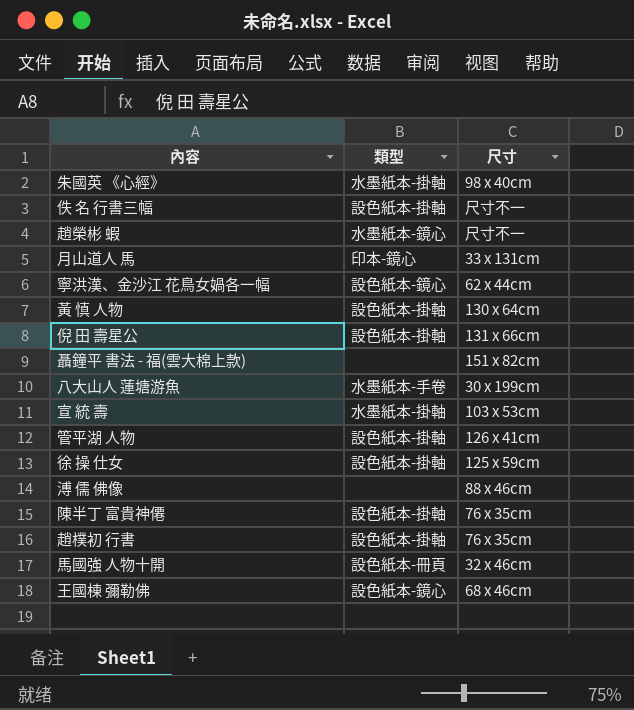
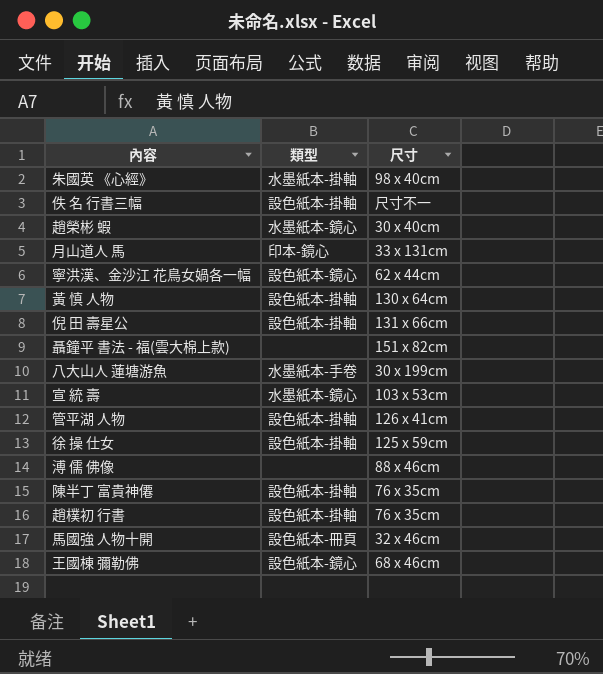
趙榮彬 蝦 | 尺寸: 尺寸不一 -> 30 x 40cm
宣 統 壽 | 類型: 水墨紙本-掛軸 -> 水墨紙本-鏡心

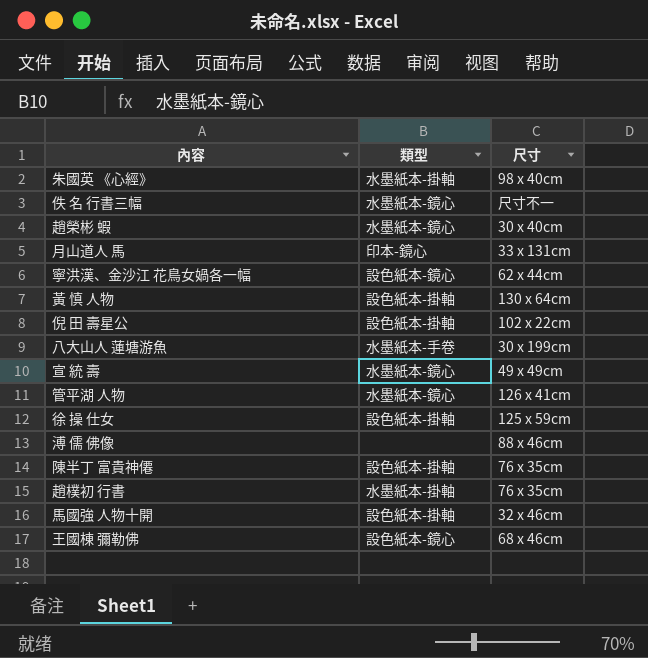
row 聶鐘平 書法 - 福(雲大棉上款): none | 151 x 82cm -> none
佚 名 行書三幅 | 類型: 設色紙本-掛軸 -> 水墨紙本-鏡心
倪 田 壽星公 | 尺寸: 131 x 66cm -> 102 x 22cm
宣 統 壽 | 尺寸: 103 x 53cm -> 49 x 49cm
管平湖 人物 | 類型: 設色紙本-掛軸 -> 水墨紙本-鏡心
趙樸初 行書 | 類型: 設色紙本-掛軸 -> 水墨紙本-掛軸
馬國強 人物十開 | 類型: 設色紙本-冊頁 -> 設色紙本-掛軸

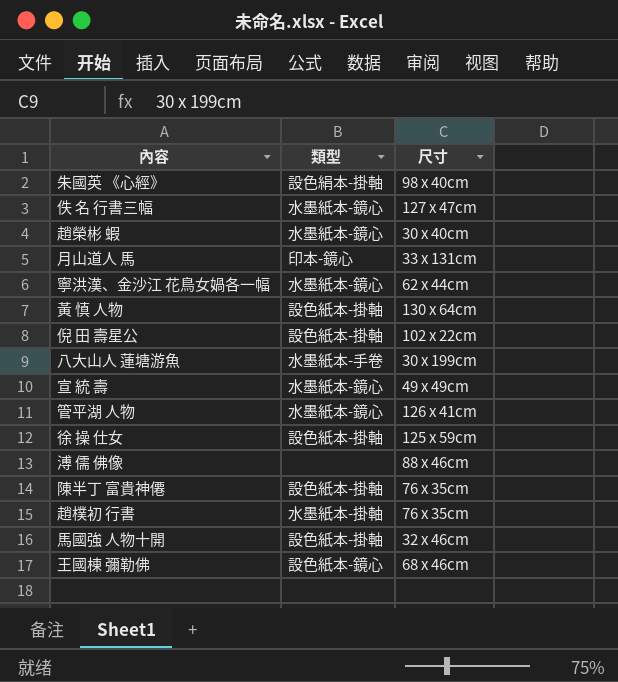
朱國英 《心經》 | 類型: 水墨紙本-掛軸 -> 設色絹本-掛軸
佚 名 行書三幅 | 尺寸: 尺寸不一 -> 127 x 47cm
寧洪漢、金沙江 花鳥女媧各一幅 | 類型: 設色紙本-鏡心 -> 水墨紙本-鏡心

